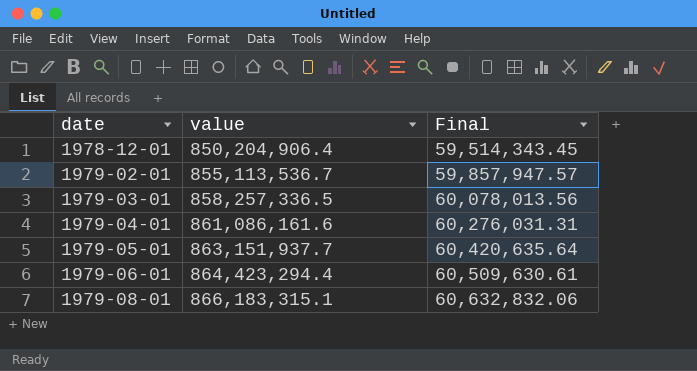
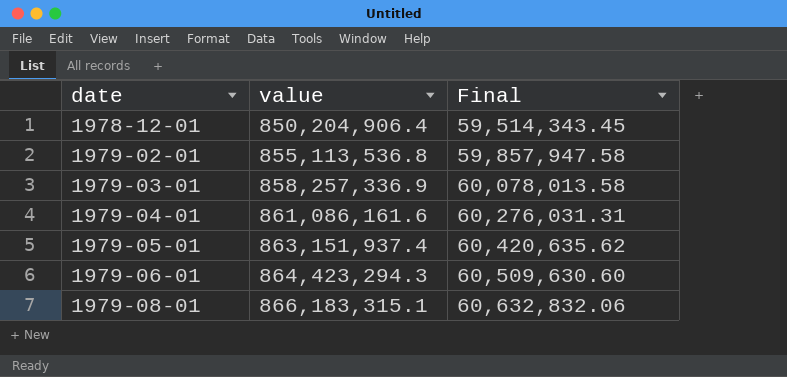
1979-02-01 | value: 855,113,536.7 -> 855,113,536.8
1979-02-01 | Final: 59,857,947.57 -> 59,857,947.58
1979-03-01 | value: 858,257,336.5 -> 858,257,336.9
1979-03-01 | Final: 60,078,013.56 -> 60,078,013.58
1979-05-01 | value: 863,151,937.7 -> 863,151,937.4
1979-05-01 | Final: 60,420,635.64 -> 60,420,635.62
1979-06-01 | value: 864,423,294.4 -> 864,423,294.3
1979-06-01 | Final: 60,509,630.61 -> 60,509,630.60

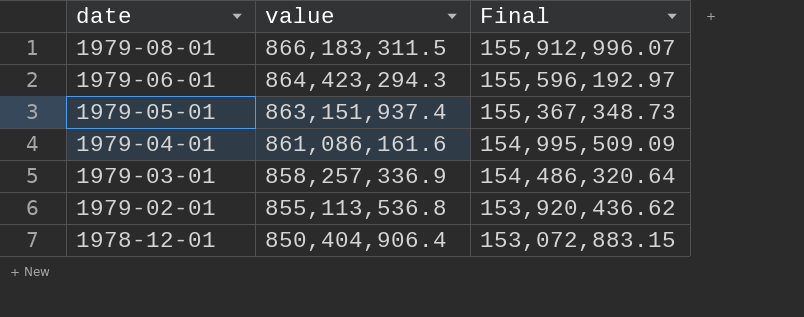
row order: date ascending -> date descending
column Final | formula: [value] * 0.07 -> [value] * 0.18
1979-08-01 | value: 866,183,315.1 -> 866,183,311.5
1978-12-01 | value: 850,204,906.4 -> 850,404,906.4

